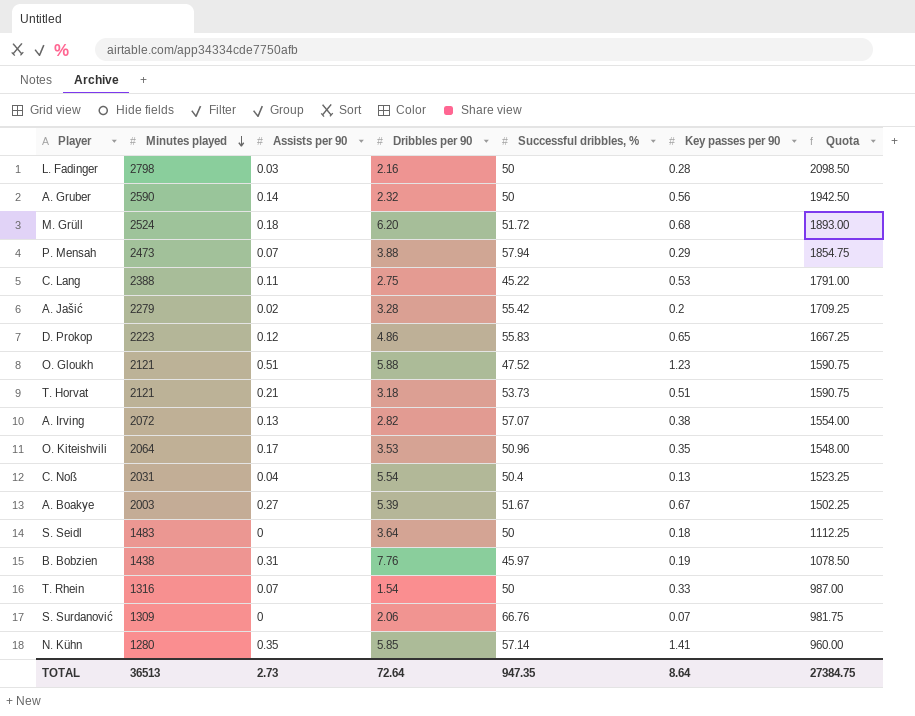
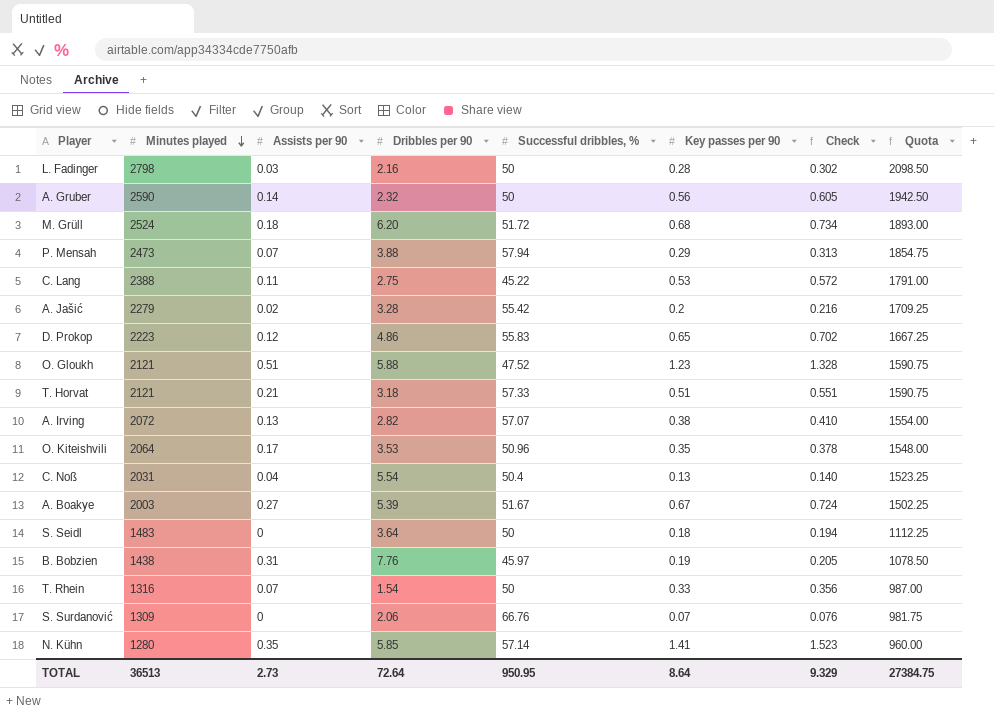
column Check | formula: none -> [Key passes per 90] * 1.08
T. Horvat | Successful dribbles, %: 53.73 -> 57.33
TOTAL | Successful dribbles, %: 947.35 -> 950.95

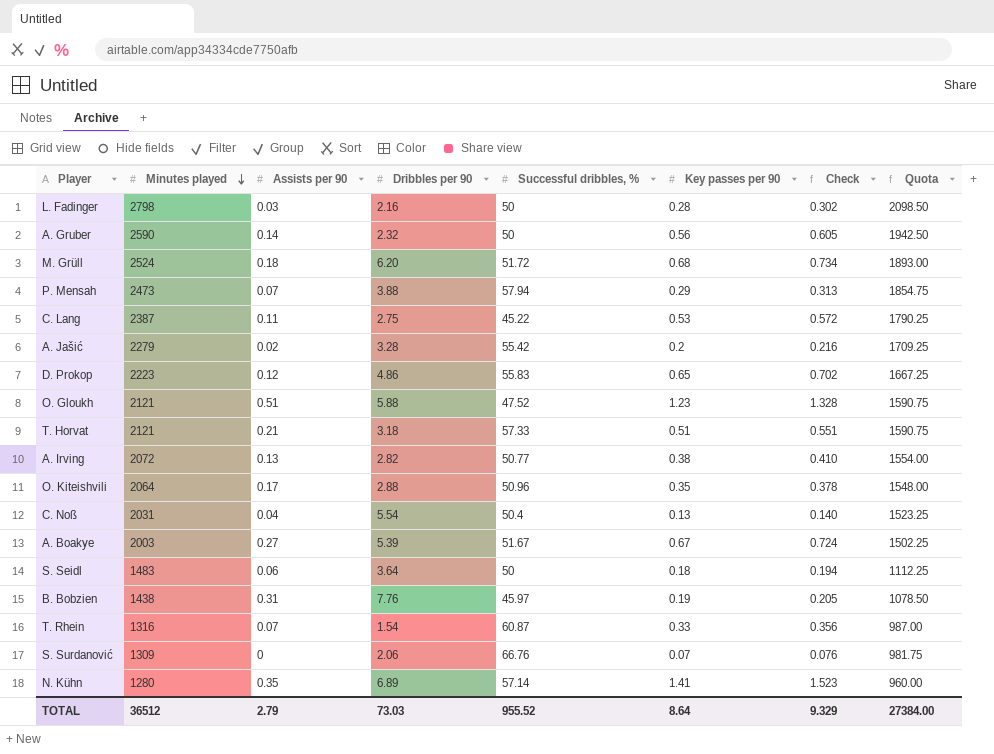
C. Lang | Minutes played: 2388 -> 2387
C. Lang | Quota: 1791.00 -> 1790.25
A. Irving | Successful dribbles, %: 57.07 -> 50.77
O. Kiteishvili | Dribbles per 90: 3.53 -> 2.88
S. Seidl | Assists per 90: 0 -> 0.06
T. Rhein | Successful dribbles, %: 50 -> 60.87
N. Kühn | Dribbles per 90: 5.85 -> 6.89
TOTAL | Minutes played: 36513 -> 36512
TOTAL | Assists per 90: 2.73 -> 2.79
TOTAL | Dribbles per 90: 72.64 -> 73.03
TOTAL | Successful dribbles, %: 950.95 -> 955.52
TOTAL | Quota: 27384.75 -> 27384.00

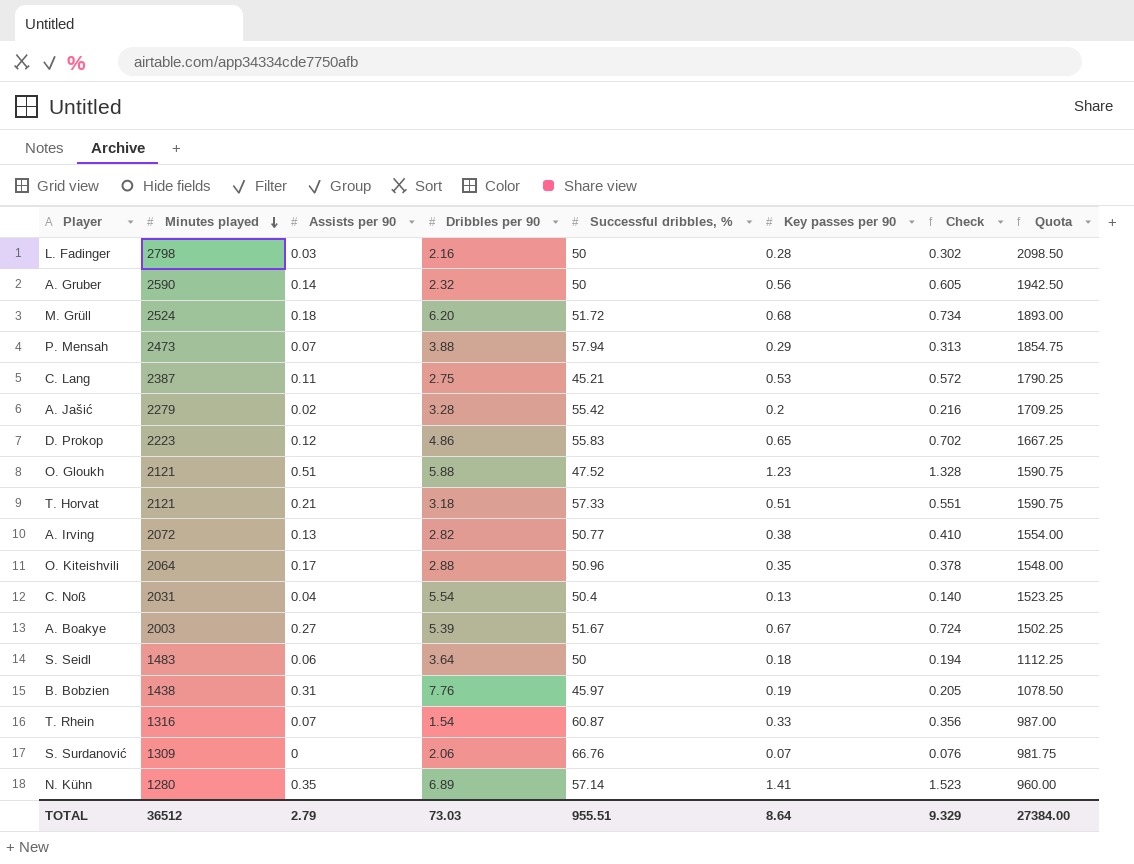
C. Lang | Successful dribbles, %: 45.22 -> 45.21
TOTAL | Successful dribbles, %: 955.52 -> 955.51

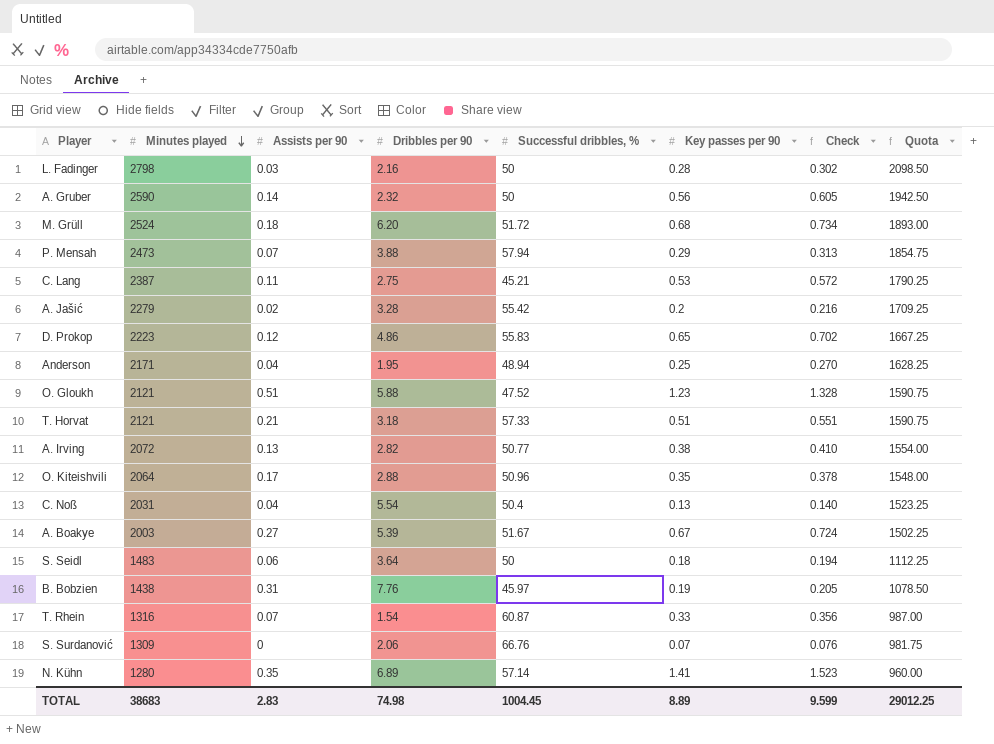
row Anderson: none -> 2171 | 0.04 | 1.95 | 48.94 | 0.25 | 0.270 | 1628.25
TOTAL | Minutes played: 36512 -> 38683
TOTAL | Assists per 90: 2.79 -> 2.83
TOTAL | Dribbles per 90: 73.03 -> 74.98
TOTAL | Successful dribbles, %: 955.51 -> 1004.45
TOTAL | Key passes per 90: 8.64 -> 8.89
TOTAL | Check: 9.329 -> 9.599
TOTAL | Quota: 27384.00 -> 29012.25

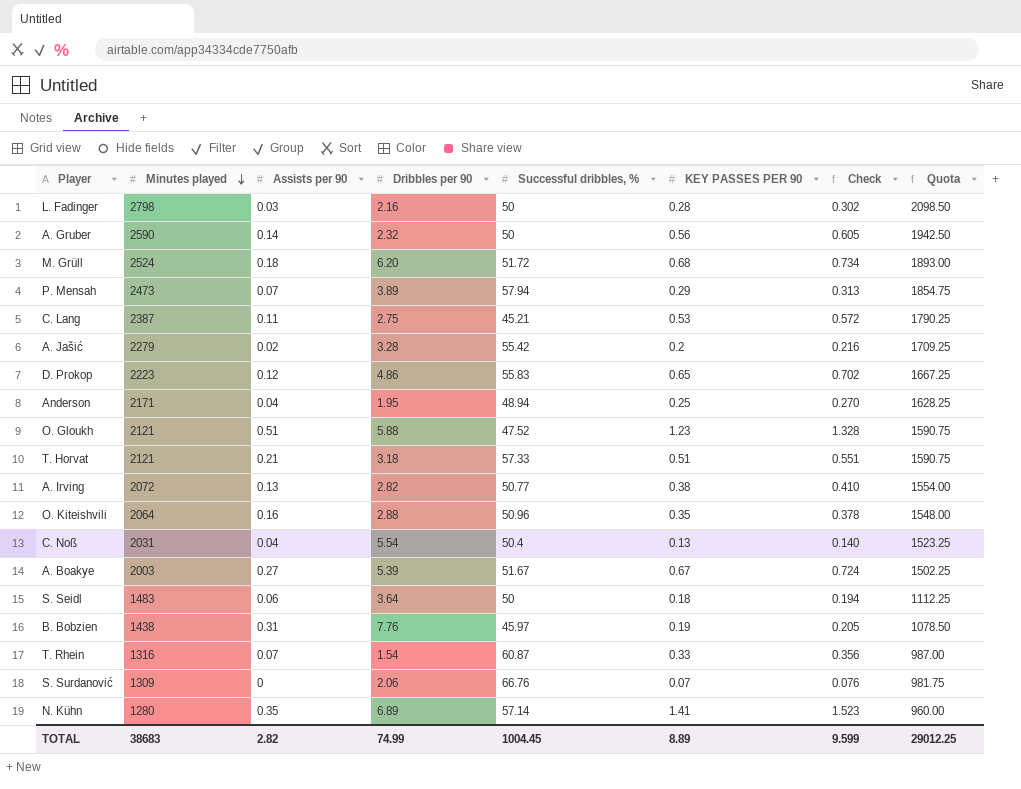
column name: Key passes per 90 -> KEY PASSES PER 90
P. Mensah | Dribbles per 90: 3.88 -> 3.89
O. Kiteishvili | Assists per 90: 0.17 -> 0.16
TOTAL | Assists per 90: 2.83 -> 2.82
TOTAL | Dribbles per 90: 74.98 -> 74.99

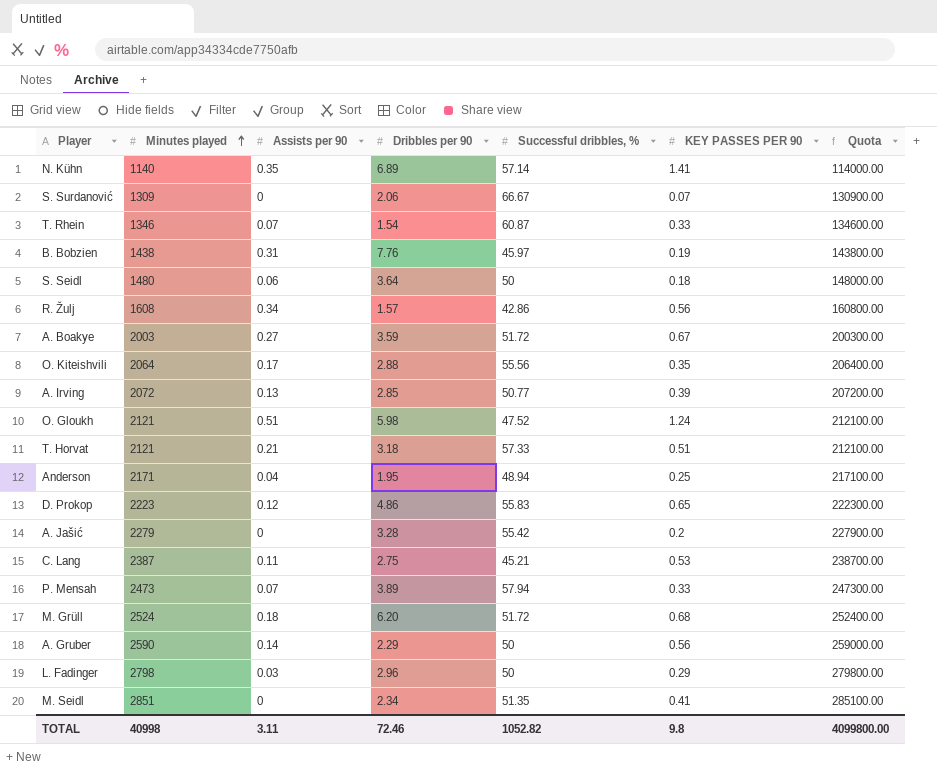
row order: Minutes played descending -> Minutes played ascending
column Check | formula: [KEY PASSES PER 90] * 1.08 -> none
column Quota | formula: [Minutes played] * 0.75 -> [Minutes played] * 100
row C. Noß: 2031 | 0.04 | 5.54 | 50.4 | 0.13 | 0.140 | 1523.25 -> none
N. Kühn | Minutes played: 1280 -> 1140
S. Surdanović | Successful dribbles, %: 66.76 -> 66.67
T. Rhein | Minutes played: 1316 -> 1346
S. Seidl | Minutes played: 1483 -> 1480
row R. Žulj: none -> 1608 | 0.34 | 1.57 | 42.86 | 0.56 | 160800.00
A. Boakye | Dribbles per 90: 5.39 -> 3.59
A. Boakye | Successful dribbles, %: 51.67 -> 51.72
O. Kiteishvili | Assists per 90: 0.16 -> 0.17
O. Kiteishvili | Successful dribbles, %: 50.96 -> 55.56
A. Irving | Dribbles per 90: 2.82 -> 2.85
A. Irving | KEY PASSES PER 90: 0.38 -> 0.39
O. Gloukh | Dribbles per 90: 5.88 -> 5.98
O. Gloukh | KEY PASSES PER 90: 1.23 -> 1.24
A. Jašić | Assists per 90: 0.02 -> 0
P. Mensah | KEY PASSES PER 90: 0.29 -> 0.33
A. Gruber | Dribbles per 90: 2.32 -> 2.29
L. Fadinger | Dribbles per 90: 2.16 -> 2.96
L. Fadinger | KEY PASSES PER 90: 0.28 -> 0.29
row M. Seidl: none -> 2851 | 0 | 2.34 | 51.35 | 0.41 | 285100.00
TOTAL | Minutes played: 38683 -> 40998
TOTAL | Assists per 90: 2.82 -> 3.11
TOTAL | Dribbles per 90: 74.99 -> 72.46
TOTAL | Successful dribbles, %: 1004.45 -> 1052.82
TOTAL | KEY PASSES PER 90: 8.89 -> 9.8
TOTAL | Quota: 29012.25 -> 4099800.00

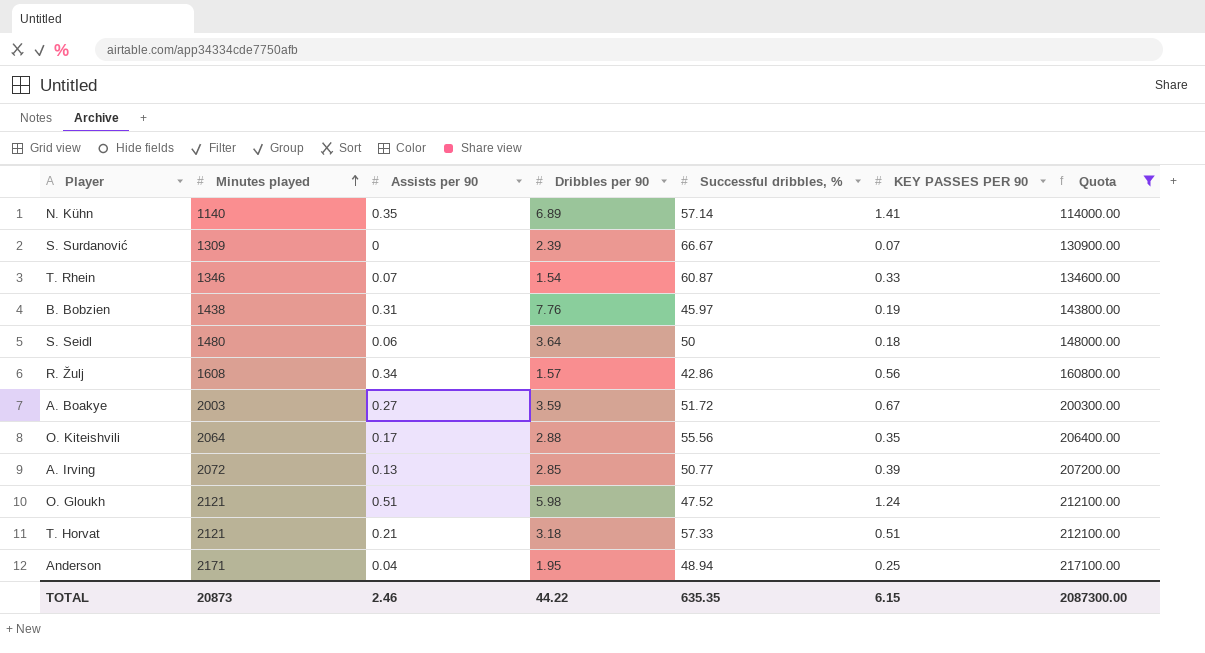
filter: none -> Quota <= 217100.00
S. Surdanović | Dribbles per 90: 2.06 -> 2.39
TOTAL | Minutes played: 40998 -> 20873
TOTAL | Assists per 90: 3.11 -> 2.46
TOTAL | Dribbles per 90: 72.46 -> 44.22
TOTAL | Successful dribbles, %: 1052.82 -> 635.35
TOTAL | KEY PASSES PER 90: 9.8 -> 6.15
TOTAL | Quota: 4099800.00 -> 2087300.00

